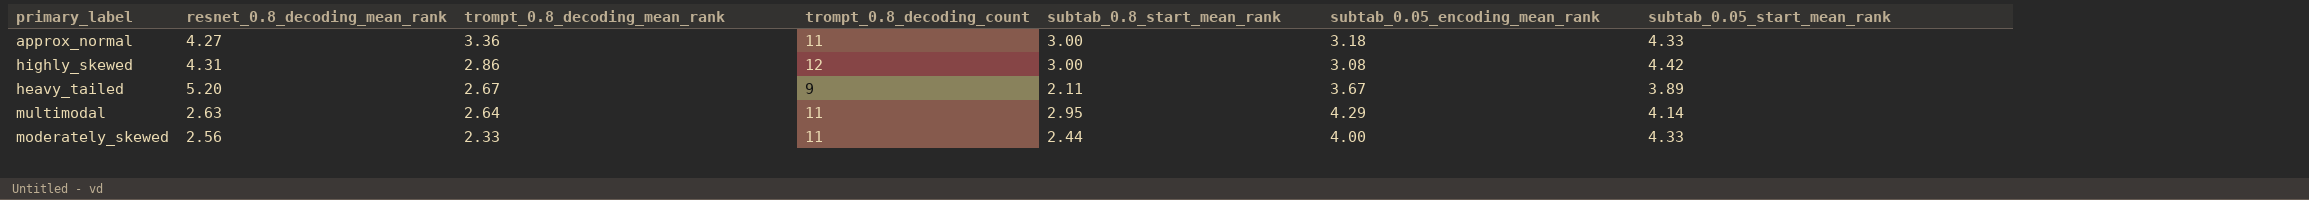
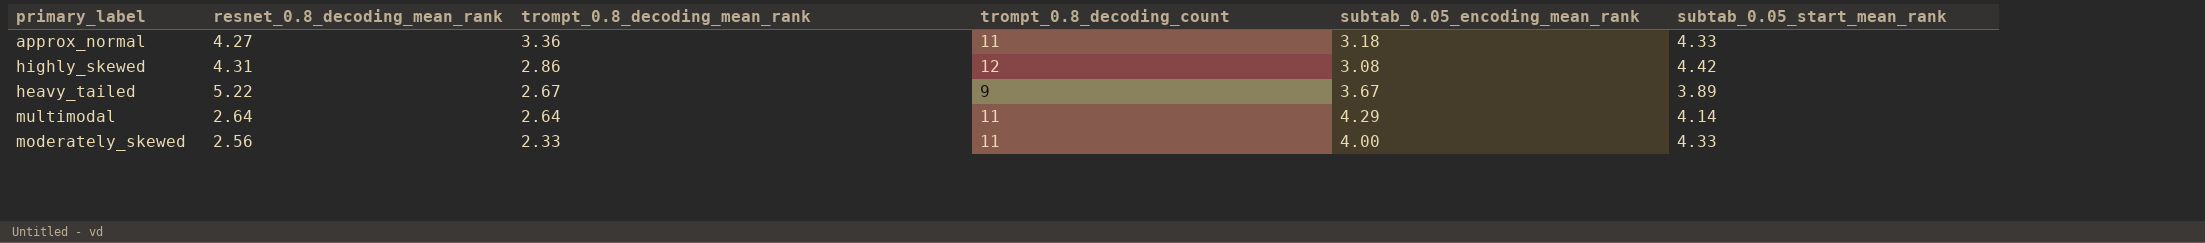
column subtab_0.8_start_mean_rank | position: 5 -> none
heavy_tailed | resnet_0.8_decoding_mean_rank: 5.20 -> 5.22
multimodal | resnet_0.8_decoding_mean_rank: 2.63 -> 2.64

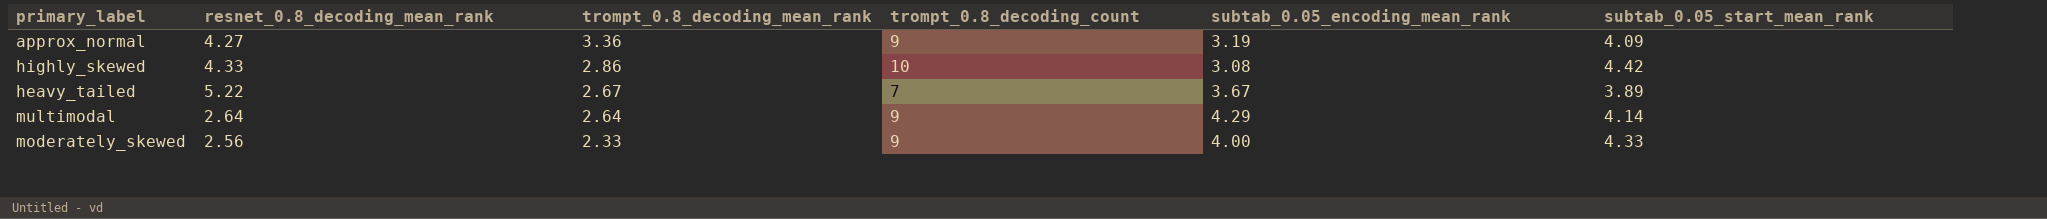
approx_normal | trompt_0.8_decoding_count: 11 -> 9
approx_normal | subtab_0.05_encoding_mean_rank: 3.18 -> 3.19
approx_normal | subtab_0.05_start_mean_rank: 4.33 -> 4.09
highly_skewed | resnet_0.8_decoding_mean_rank: 4.31 -> 4.33
highly_skewed | trompt_0.8_decoding_count: 12 -> 10
heavy_tailed | trompt_0.8_decoding_count: 9 -> 7
multimodal | trompt_0.8_decoding_count: 11 -> 9
moderately_skewed | trompt_0.8_decoding_count: 11 -> 9

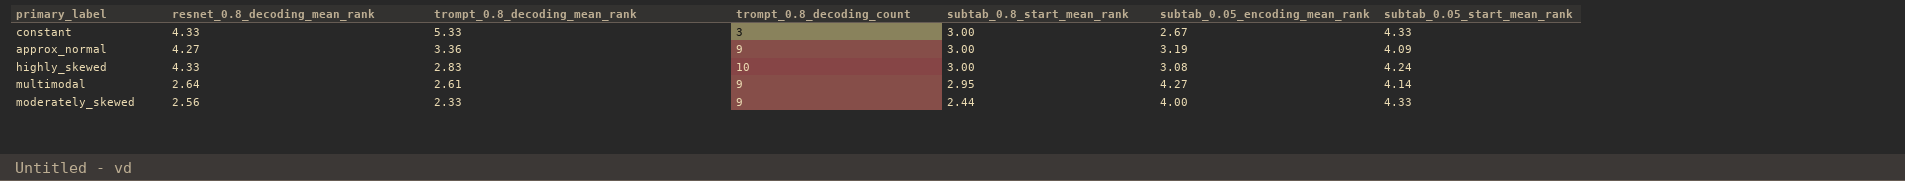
column subtab_0.8_start_mean_rank | position: none -> 5
row heavy_tailed: 5.22 | 2.67 | 7 | 3.67 | 3.89 -> none
row constant: none -> 4.33 | 5.33 | 3 | 3.00 | 2.67 | 4.33
highly_skewed | trompt_0.8_decoding_mean_rank: 2.86 -> 2.83
highly_skewed | subtab_0.05_start_mean_rank: 4.42 -> 4.24
multimodal | trompt_0.8_decoding_mean_rank: 2.64 -> 2.61
multimodal | subtab_0.05_encoding_mean_rank: 4.29 -> 4.27

